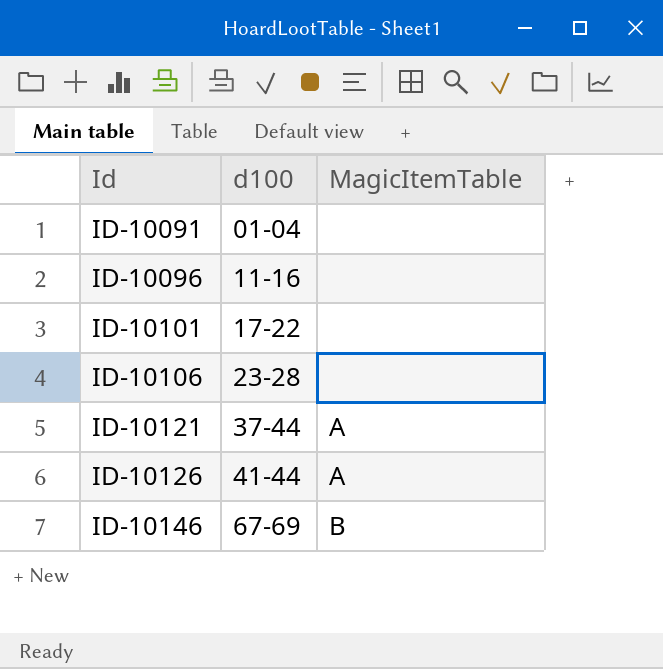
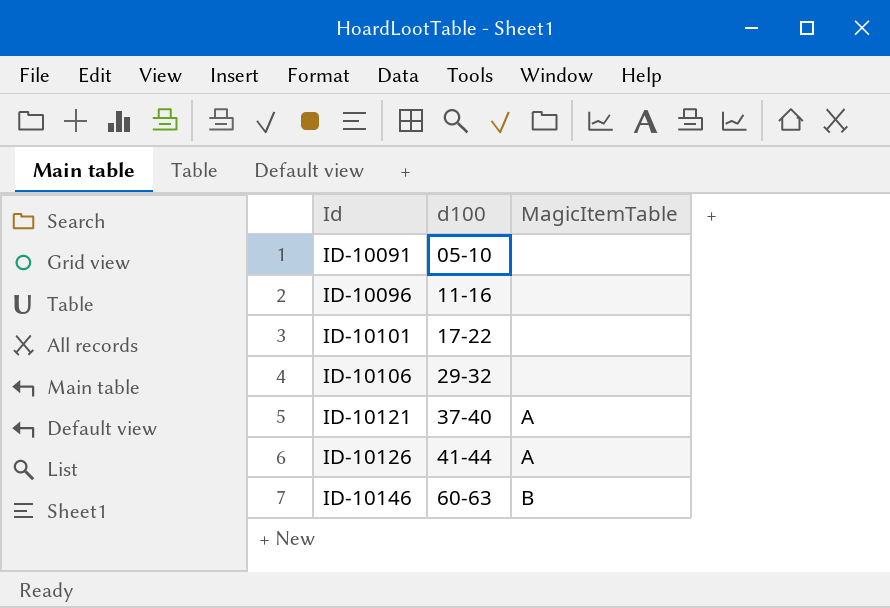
ID-10091 | d100: 01-04 -> 05-10
ID-10106 | d100: 23-28 -> 29-32
ID-10121 | d100: 37-44 -> 37-40
ID-10146 | d100: 67-69 -> 60-63

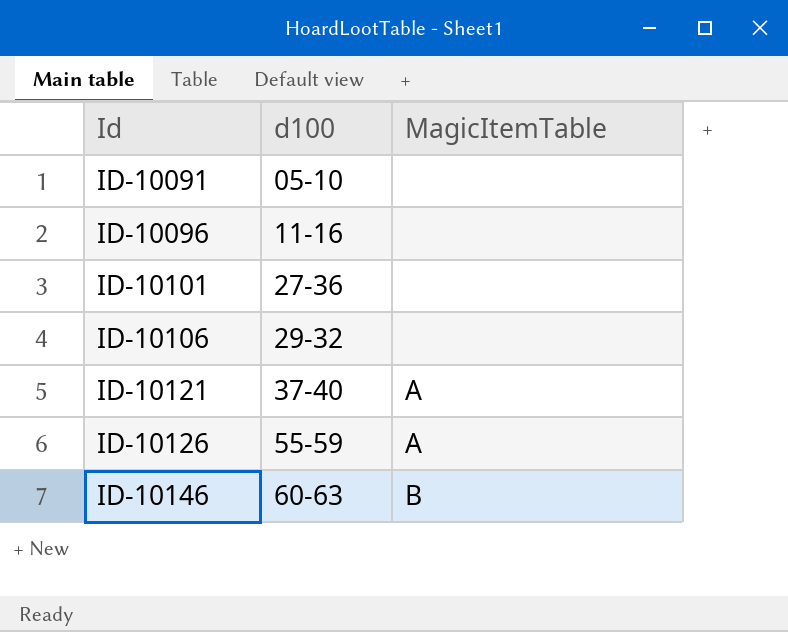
ID-10101 | d100: 17-22 -> 27-36
ID-10126 | d100: 41-44 -> 55-59

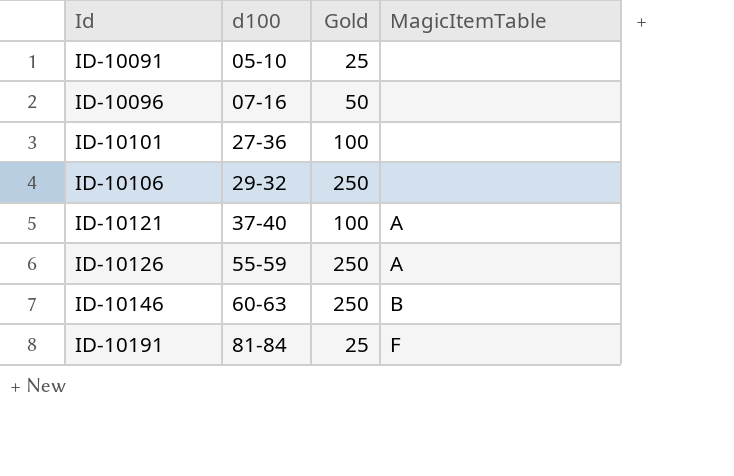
column Gold | position: none -> 3
ID-10096 | d100: 11-16 -> 07-16
row ID-10191: none -> 81-84 | 25 | F

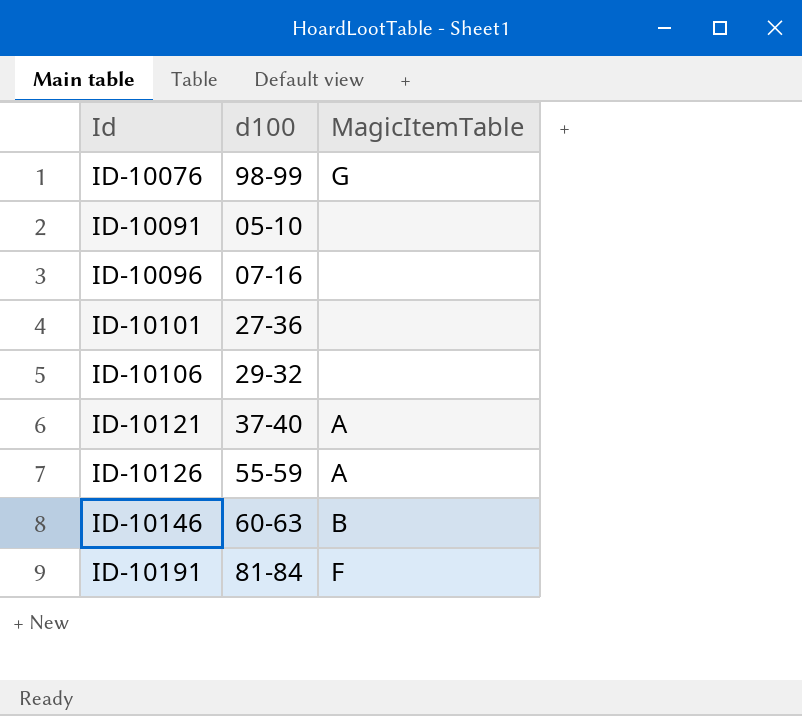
column Gold | position: 3 -> none
row ID-10076: none -> 98-99 | G

